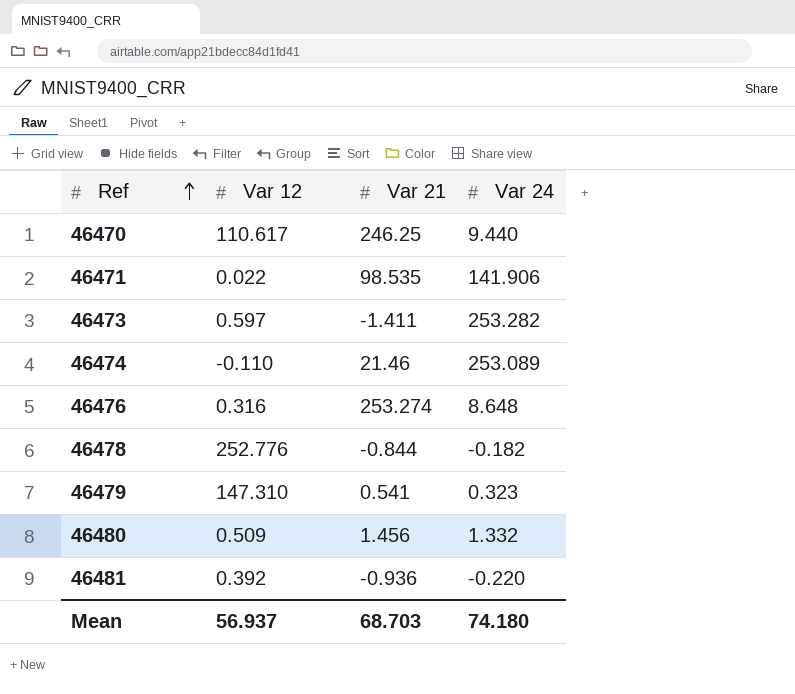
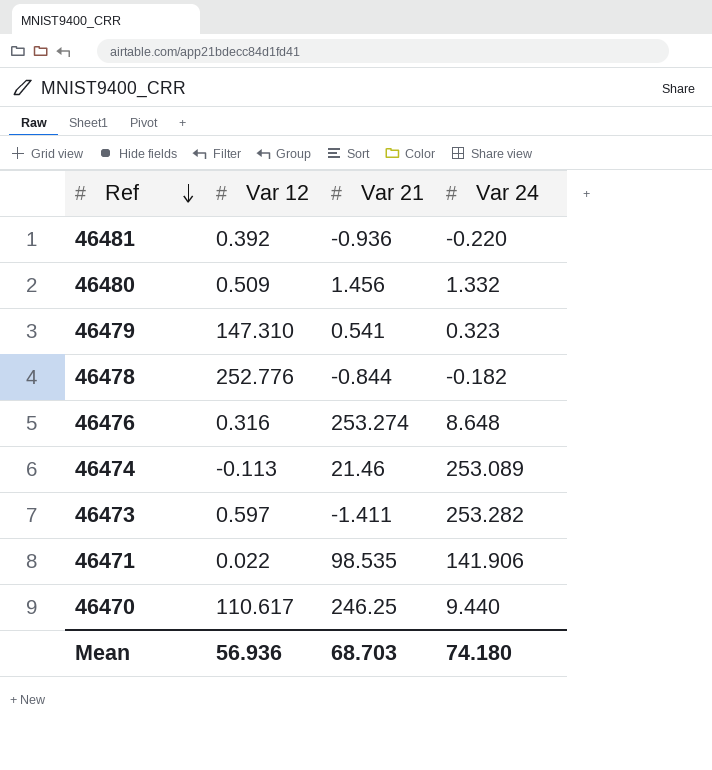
row order: Ref ascending -> Ref descending
46474 | Var 12: -0.110 -> -0.113
Mean | Var 12: 56.937 -> 56.936

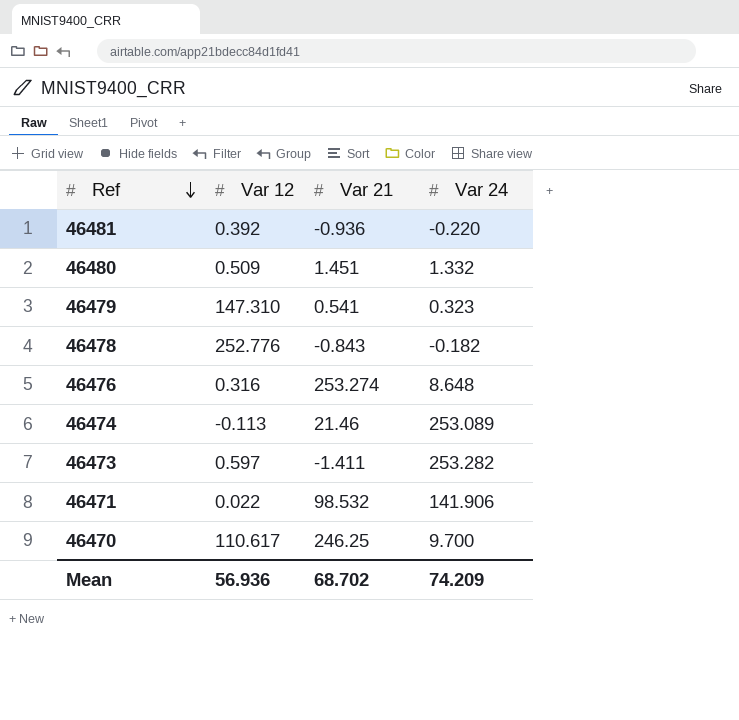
46480 | Var 21: 1.456 -> 1.451
46478 | Var 21: -0.844 -> -0.843
46471 | Var 21: 98.535 -> 98.532
46470 | Var 24: 9.440 -> 9.700
Mean | Var 21: 68.703 -> 68.702
Mean | Var 24: 74.180 -> 74.209

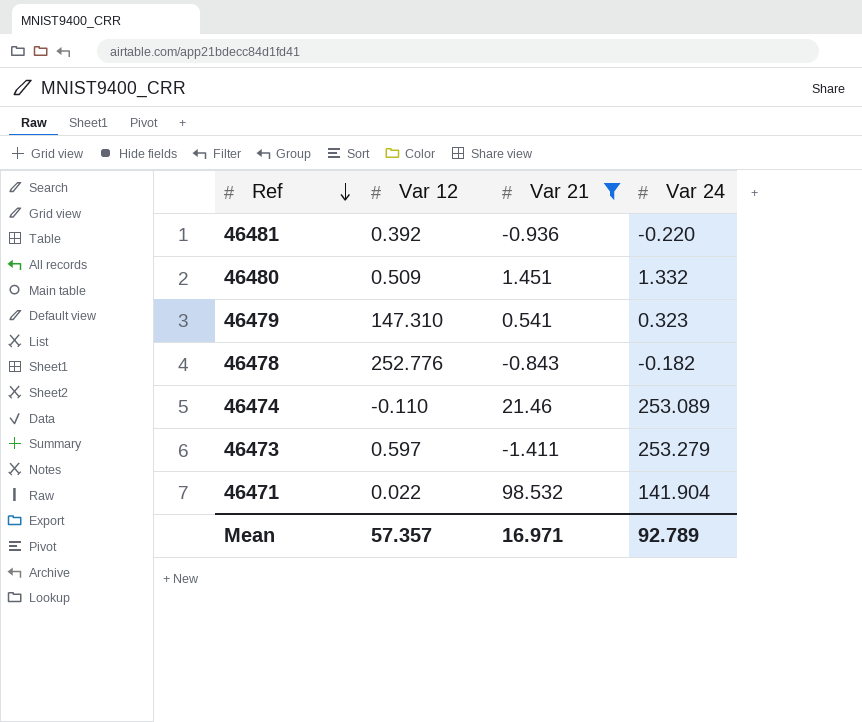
filter: none -> Var 21 <= 98.532
46474 | Var 12: -0.113 -> -0.110
46473 | Var 24: 253.282 -> 253.279
46471 | Var 24: 141.906 -> 141.904
Mean | Var 12: 56.936 -> 57.357
Mean | Var 21: 68.702 -> 16.971
Mean | Var 24: 74.209 -> 92.789

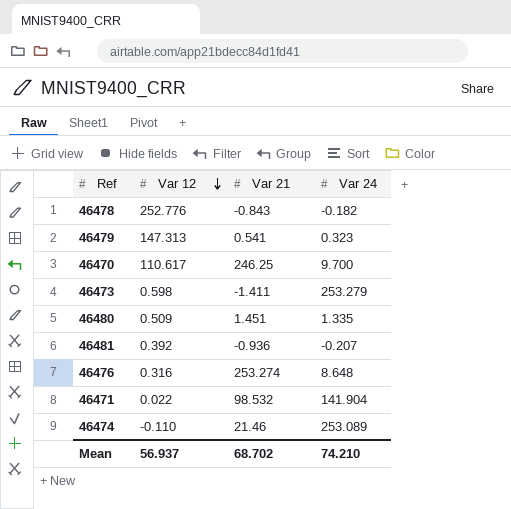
filter: Var 21 <= 98.532 -> none
row order: Ref descending -> Var 12 descending
46479 | Var 12: 147.310 -> 147.313
46473 | Var 12: 0.597 -> 0.598
46480 | Var 24: 1.332 -> 1.335
46481 | Var 24: -0.220 -> -0.207
Mean | Var 12: 57.357 -> 56.937
Mean | Var 21: 16.971 -> 68.702
Mean | Var 24: 92.789 -> 74.210

